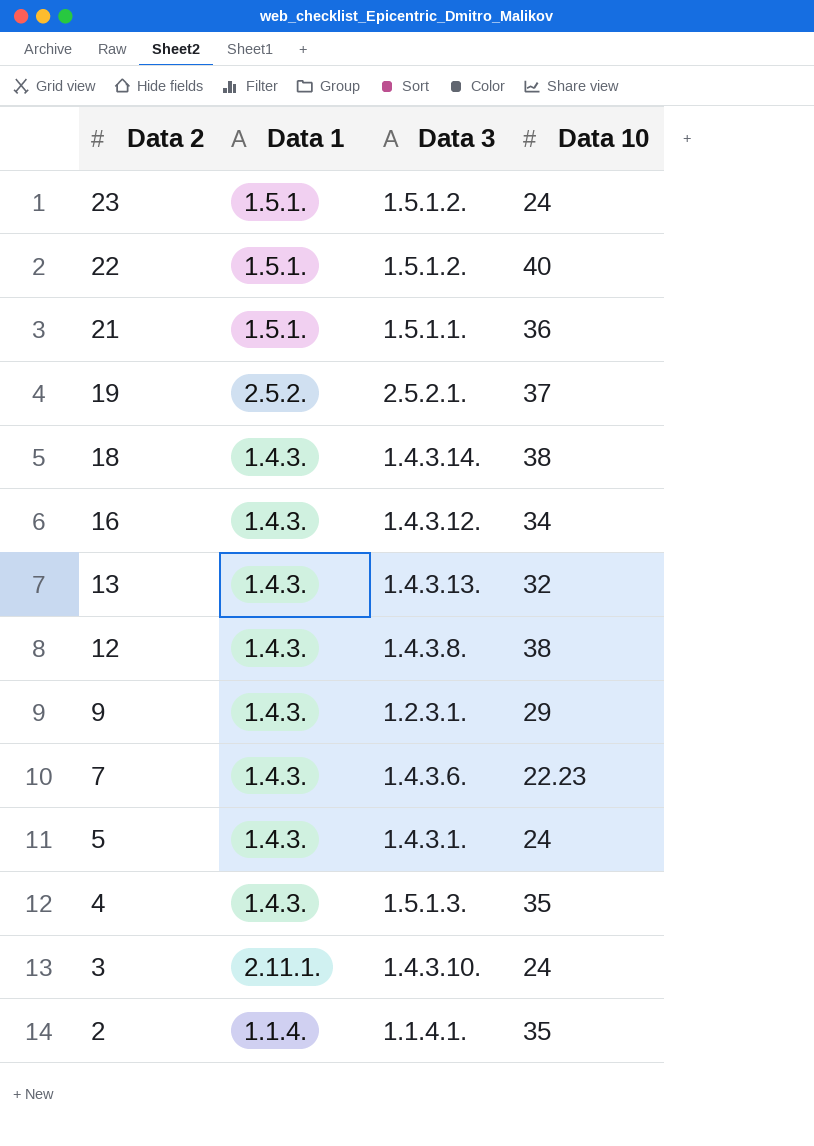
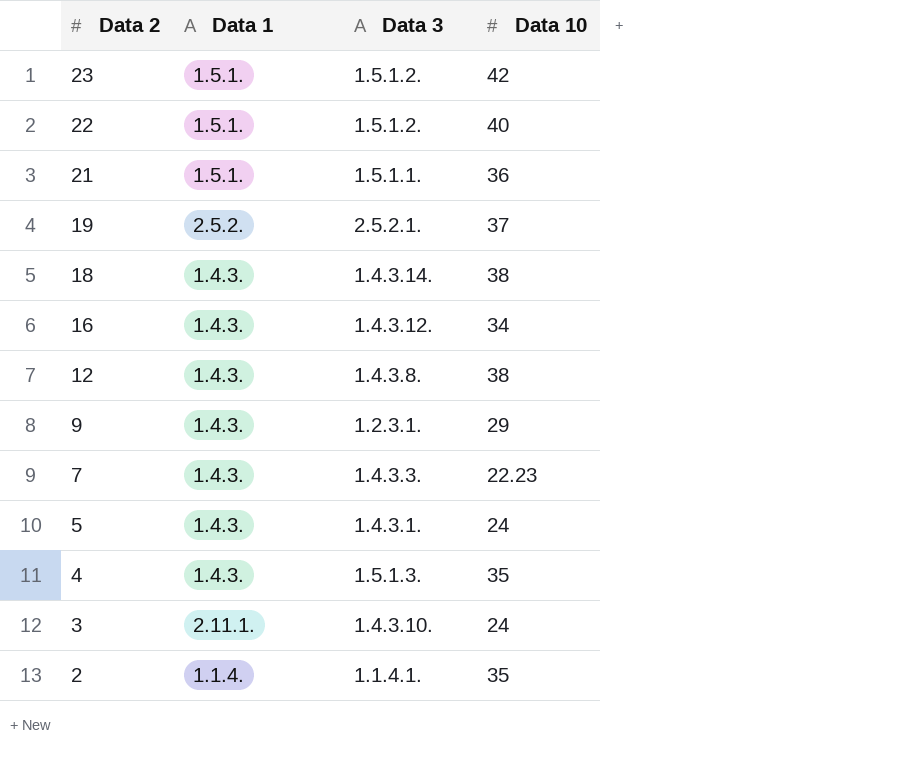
row 13: 1.4.3. | 1.4.3.13. | 32 -> none
23 | Data 10: 24 -> 42
7 | Data 3: 1.4.3.6. -> 1.4.3.3.

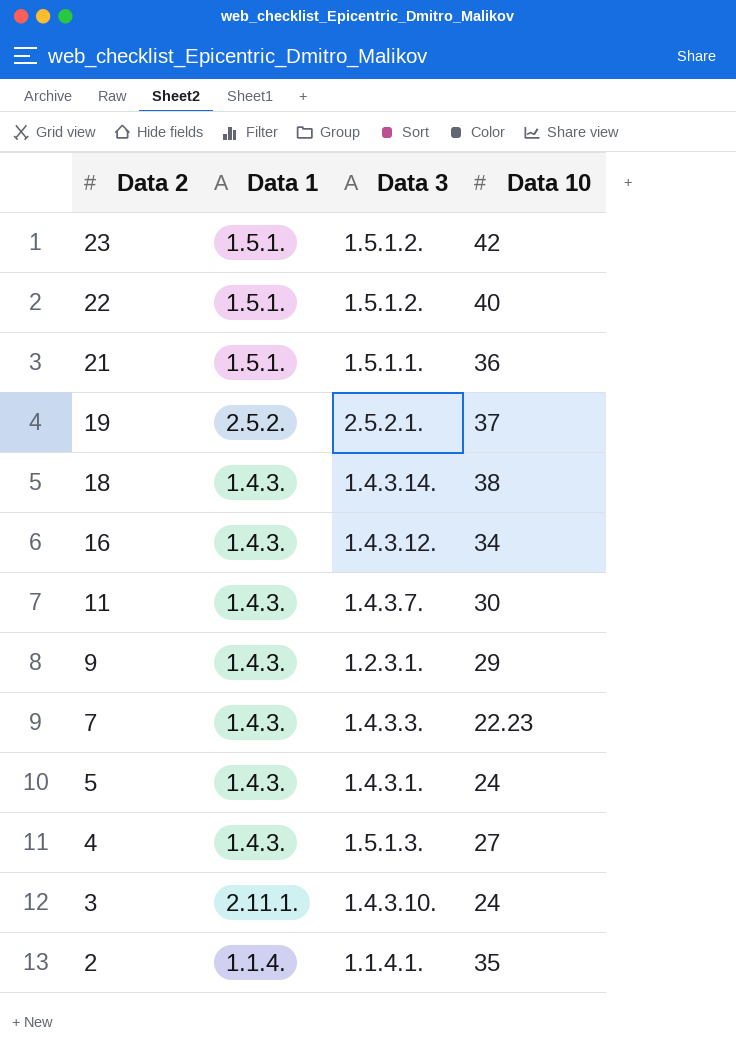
row 12: 1.4.3. | 1.4.3.8. | 38 -> none
row 11: none -> 1.4.3. | 1.4.3.7. | 30
4 | Data 10: 35 -> 27

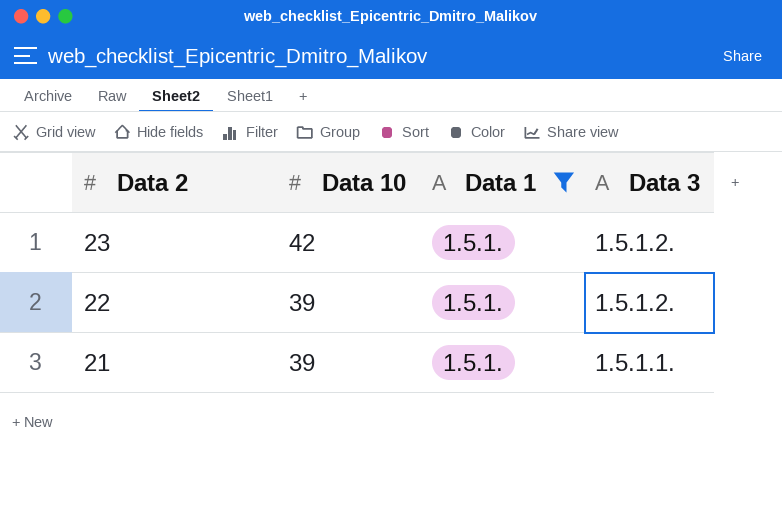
filter: none -> Data 1 = 1.5.1.
column Data 10 | position: 4 -> 2
22 | Data 10: 40 -> 39
21 | Data 10: 36 -> 39

